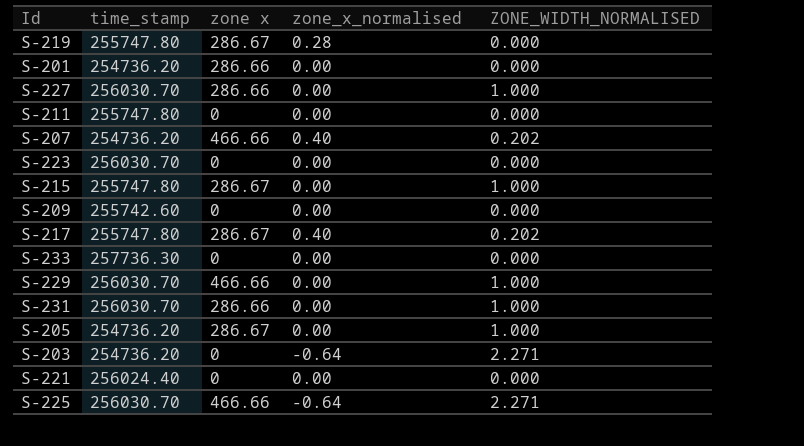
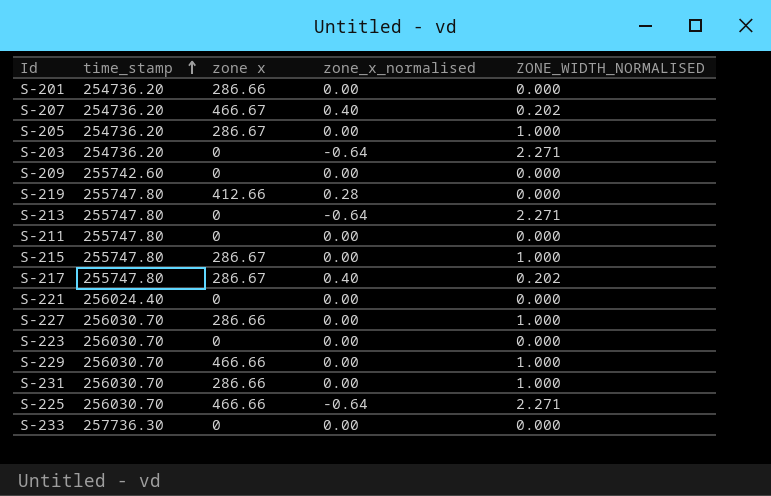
row order: none -> time_stamp ascending
S-207 | zone x: 466.66 -> 466.67
S-219 | zone x: 286.67 -> 412.66
row S-213: none -> 255747.80 | 0 | -0.64 | 2.271

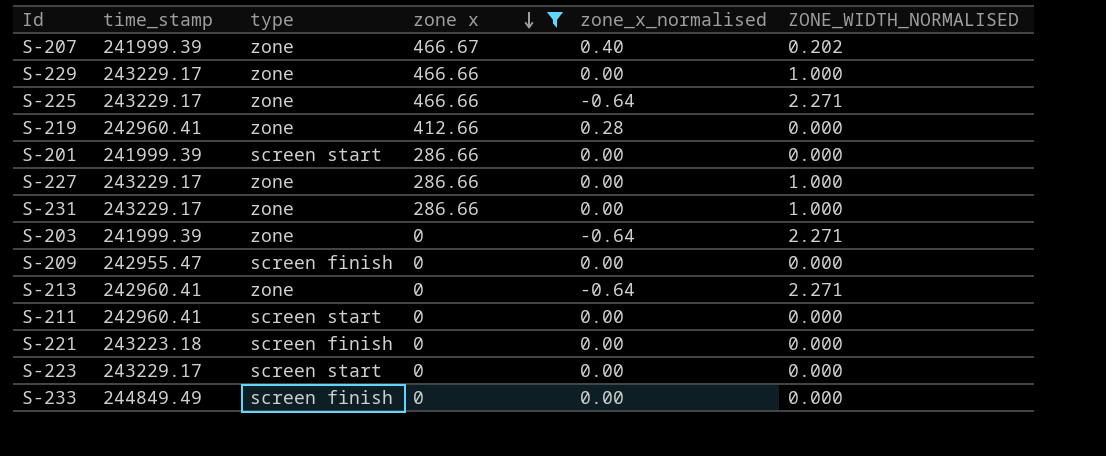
filter: none -> zone x != 286.67
row order: time_stamp ascending -> zone x descending
column type | position: none -> 3
S-207 | time_stamp: 254736.20 -> 241999.39
S-229 | time_stamp: 256030.70 -> 243229.17
S-225 | time_stamp: 256030.70 -> 243229.17
S-219 | time_stamp: 255747.80 -> 242960.41
S-201 | time_stamp: 254736.20 -> 241999.39
S-227 | time_stamp: 256030.70 -> 243229.17
S-231 | time_stamp: 256030.70 -> 243229.17
S-203 | time_stamp: 254736.20 -> 241999.39
S-209 | time_stamp: 255742.60 -> 242955.47
S-213 | time_stamp: 255747.80 -> 242960.41
S-211 | time_stamp: 255747.80 -> 242960.41
S-221 | time_stamp: 256024.40 -> 243223.18
S-223 | time_stamp: 256030.70 -> 243229.17
S-233 | time_stamp: 257736.30 -> 244849.49

